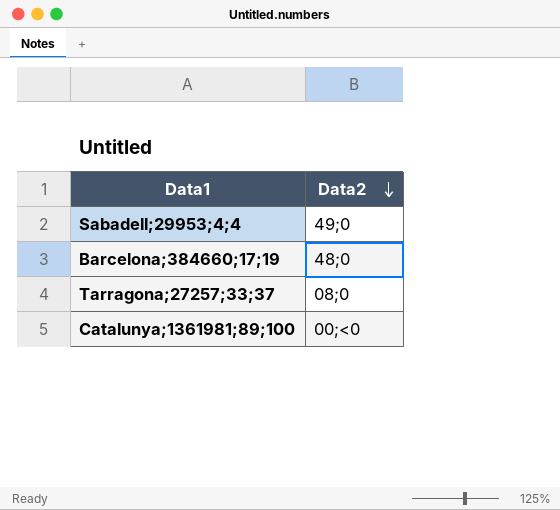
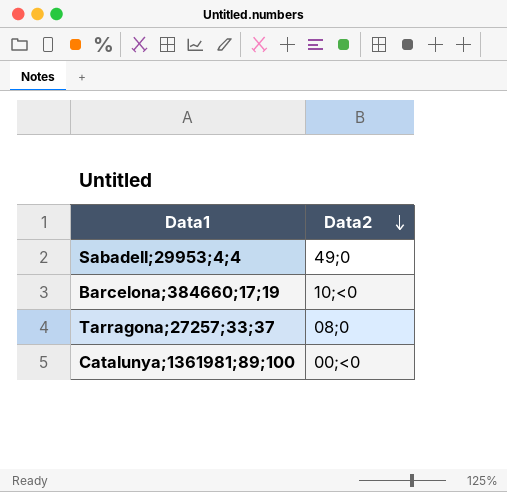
Barcelona;384660;17;19 | Data2: 48;0 -> 10;<0

